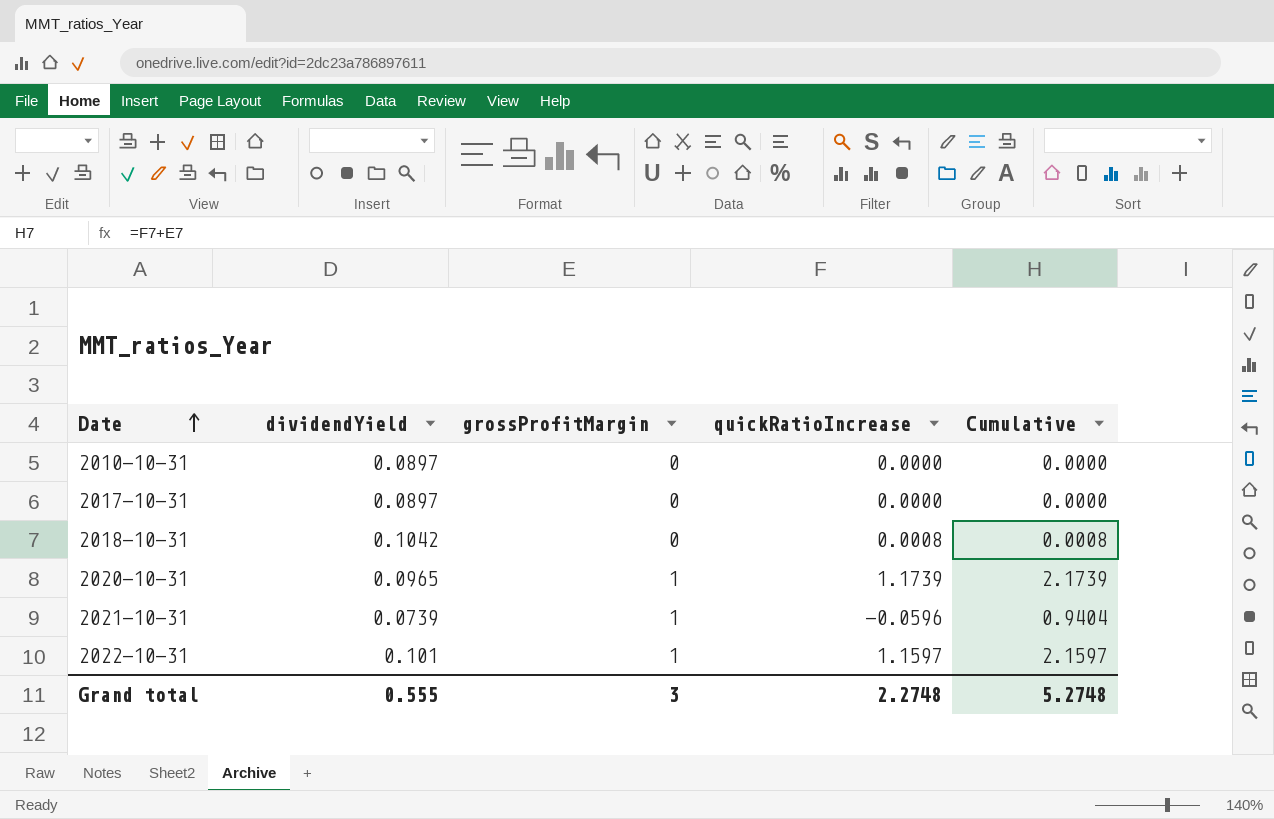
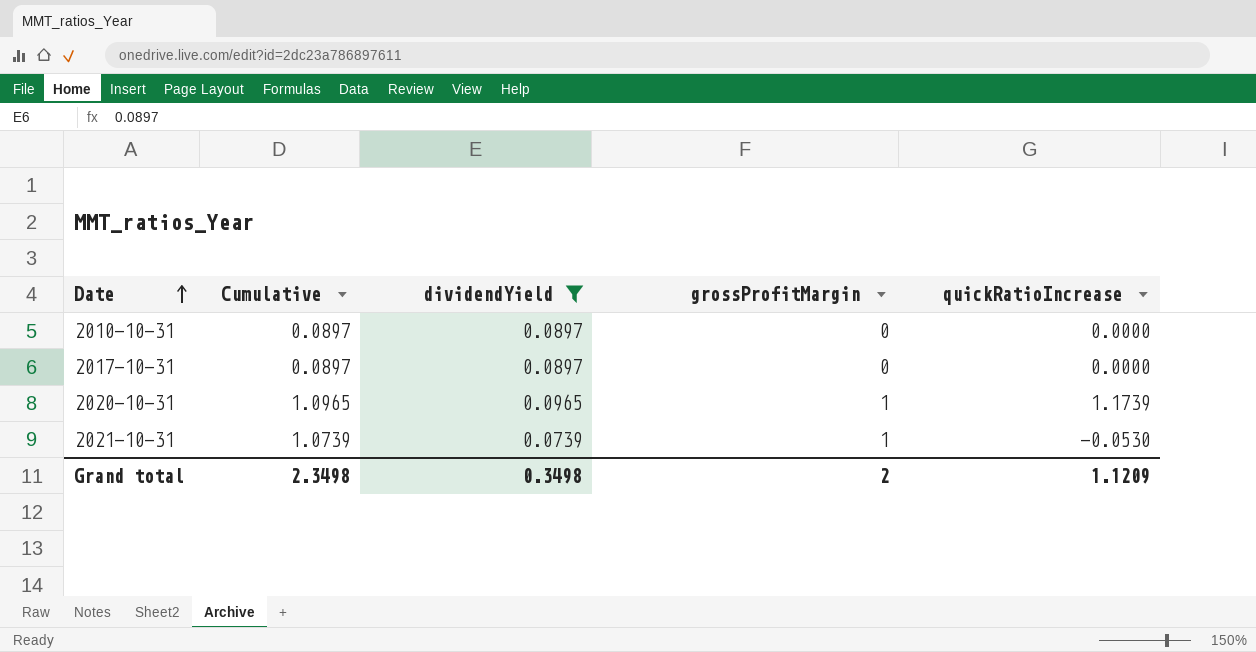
filter: none -> dividendYield <= 0.0965
column Cumulative | formula: [grossProfitMargin] + [quickRatioIncrease] -> [dividendYield] + [grossProfitMargin]
column Cumulative | position: 5 -> 2
2021-10-31 | quickRatioIncrease: -0.0596 -> -0.0530
Grand total | Cumulative: 5.2748 -> 2.3498
Grand total | dividendYield: 0.555 -> 0.3498
Grand total | grossProfitMargin: 3 -> 2
Grand total | quickRatioIncrease: 2.2748 -> 1.1209

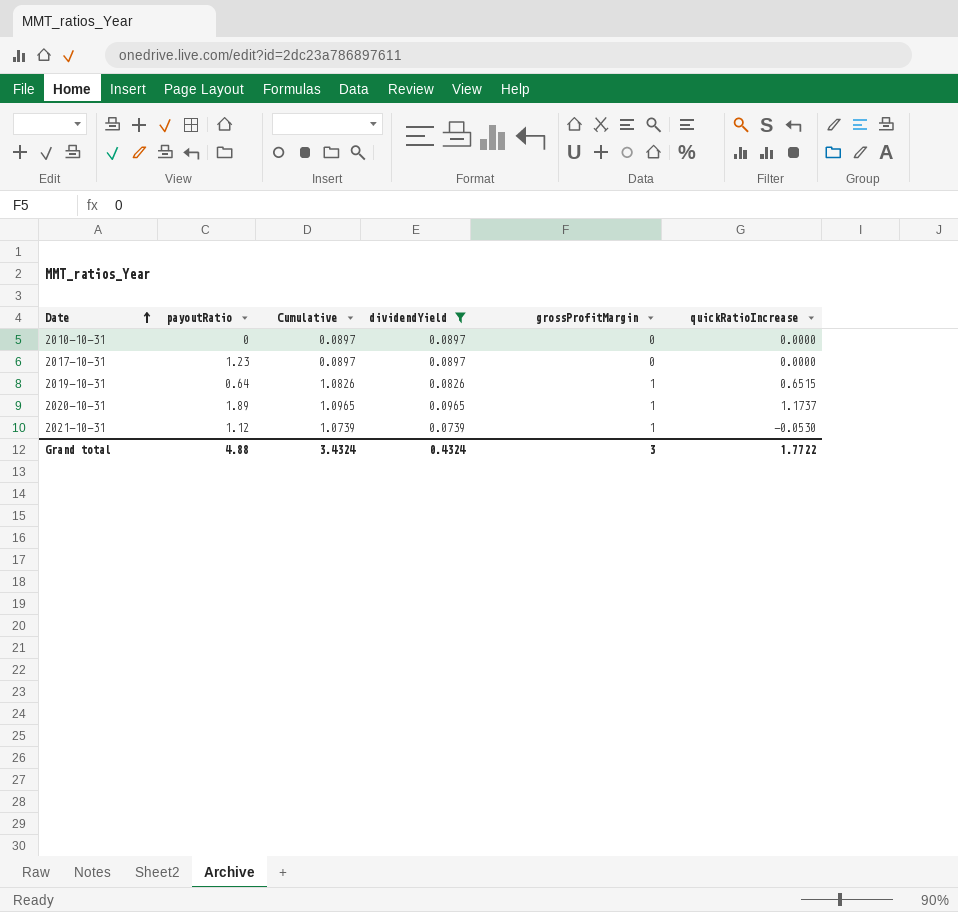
column payoutRatio | position: none -> 2
row 2019-10-31: none -> 0.64 | 1.0826 | 0.0826 | 1 | 0.6515
2020-10-31 | quickRatioIncrease: 1.1739 -> 1.1737
Grand total | Cumulative: 2.3498 -> 3.4324
Grand total | dividendYield: 0.3498 -> 0.4324
Grand total | grossProfitMargin: 2 -> 3
Grand total | quickRatioIncrease: 1.1209 -> 1.7722

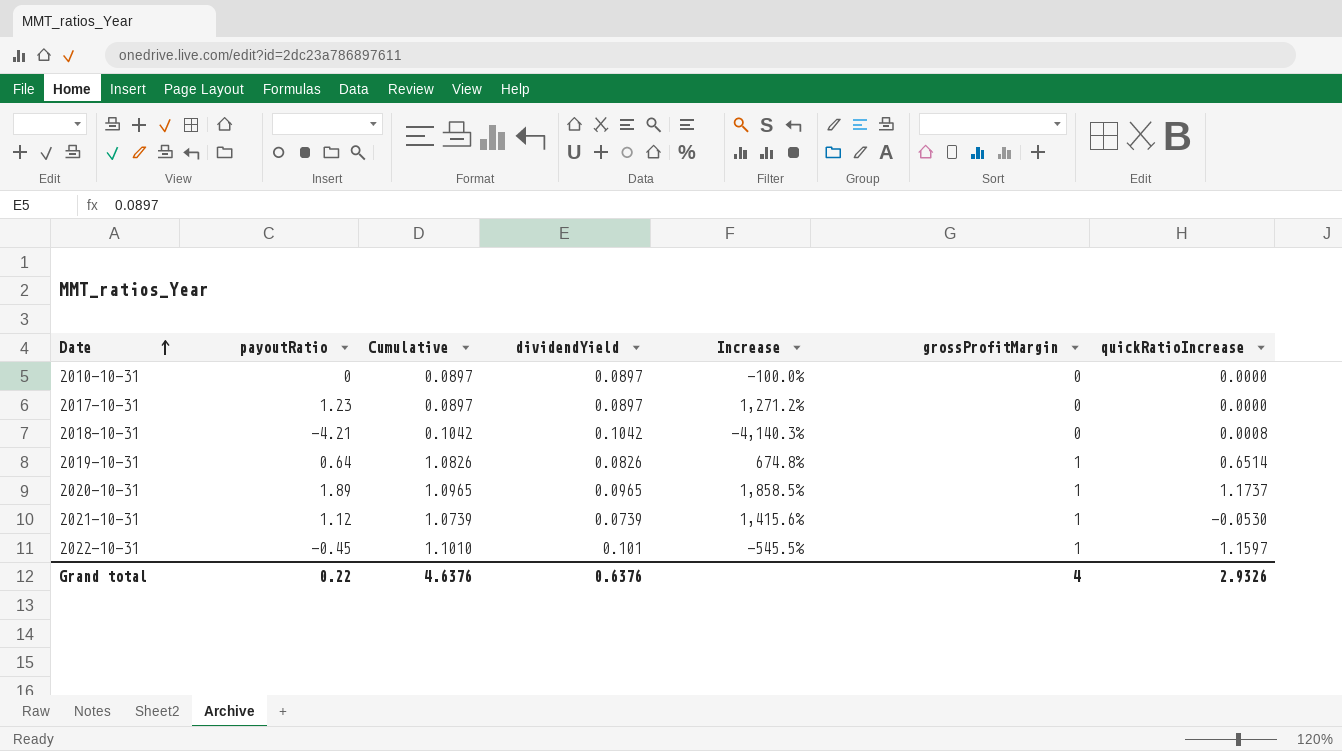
filter: dividendYield <= 0.0965 -> none
column Increase | formula: none -> ([payoutRatio] - [dividendYield]) / [dividendYield]
2019-10-31 | quickRatioIncrease: 0.6515 -> 0.6514
Grand total | payoutRatio: 4.88 -> 0.22
Grand total | Cumulative: 3.4324 -> 4.6376
Grand total | dividendYield: 0.4324 -> 0.6376
Grand total | grossProfitMargin: 3 -> 4
Grand total | quickRatioIncrease: 1.7722 -> 2.9326

